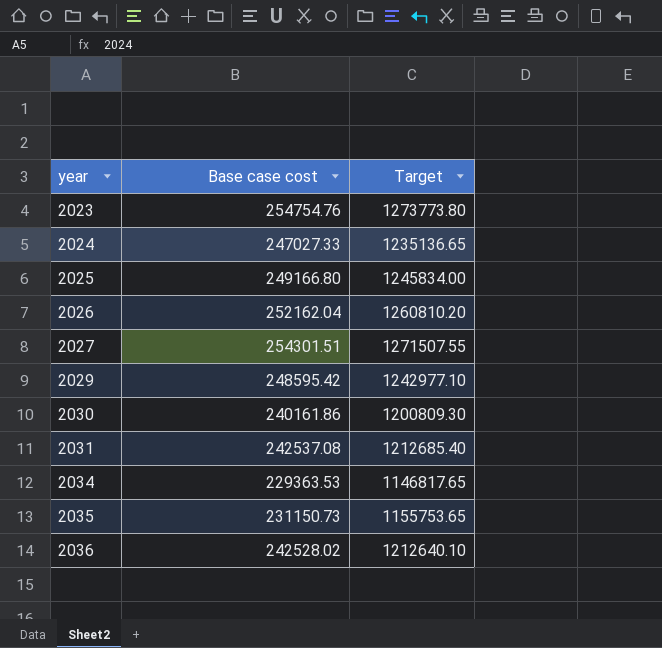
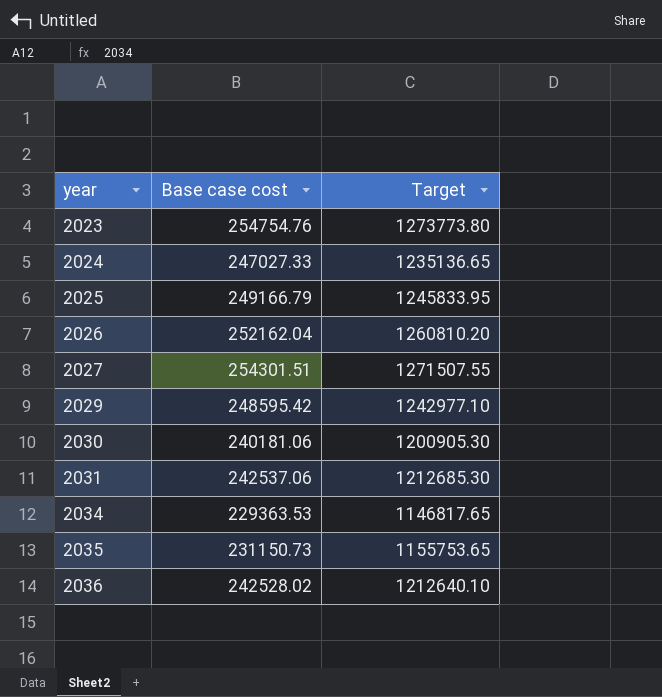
2025 | Base case cost: 249166.80 -> 249166.79
2025 | Target: 1245834.00 -> 1245833.95
2030 | Base case cost: 240161.86 -> 240181.06
2030 | Target: 1200809.30 -> 1200905.30
2031 | Base case cost: 242537.08 -> 242537.06
2031 | Target: 1212685.40 -> 1212685.30

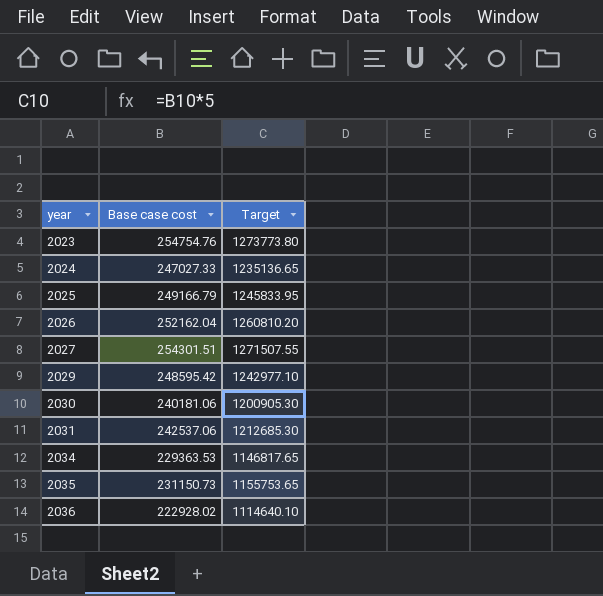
2036 | Base case cost: 242528.02 -> 222928.02
2036 | Target: 1212640.10 -> 1114640.10

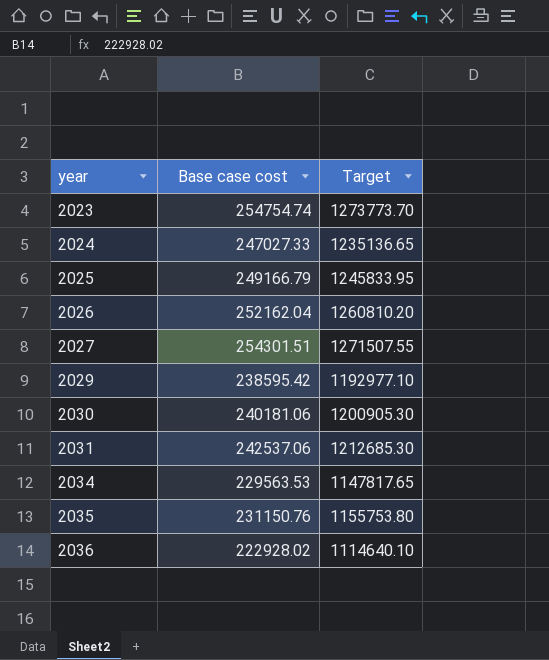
2023 | Base case cost: 254754.76 -> 254754.74
2023 | Target: 1273773.80 -> 1273773.70
2029 | Base case cost: 248595.42 -> 238595.42
2029 | Target: 1242977.10 -> 1192977.10
2034 | Base case cost: 229363.53 -> 229563.53
2034 | Target: 1146817.65 -> 1147817.65
2035 | Base case cost: 231150.73 -> 231150.76
2035 | Target: 1155753.65 -> 1155753.80

